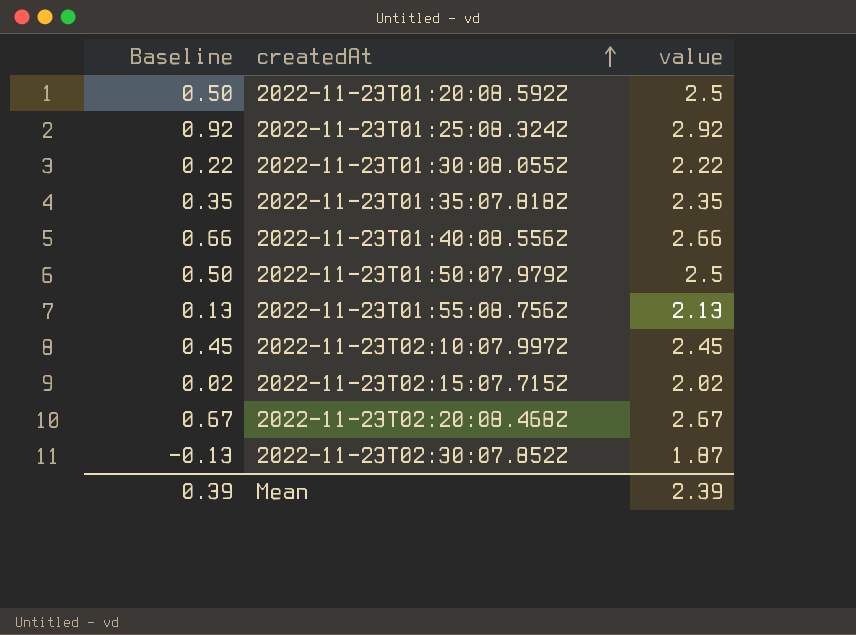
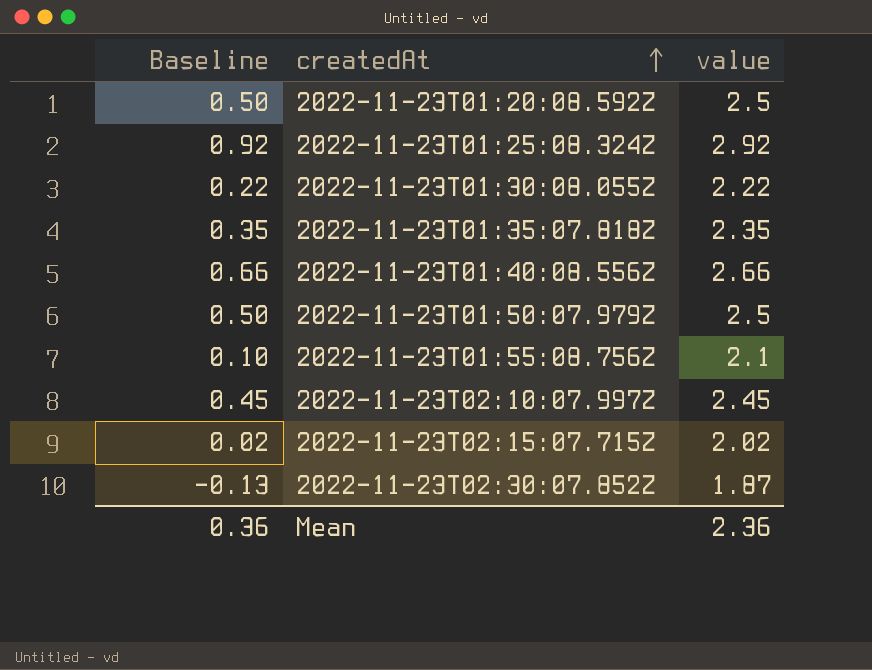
row 2022-11-23T02:20:08.468Z: 0.67 | 2.67 -> none
2022-11-23T01:55:08.756Z | Baseline: 0.13 -> 0.10
2022-11-23T01:55:08.756Z | value: 2.13 -> 2.1
Mean | Baseline: 0.39 -> 0.36
Mean | value: 2.39 -> 2.36

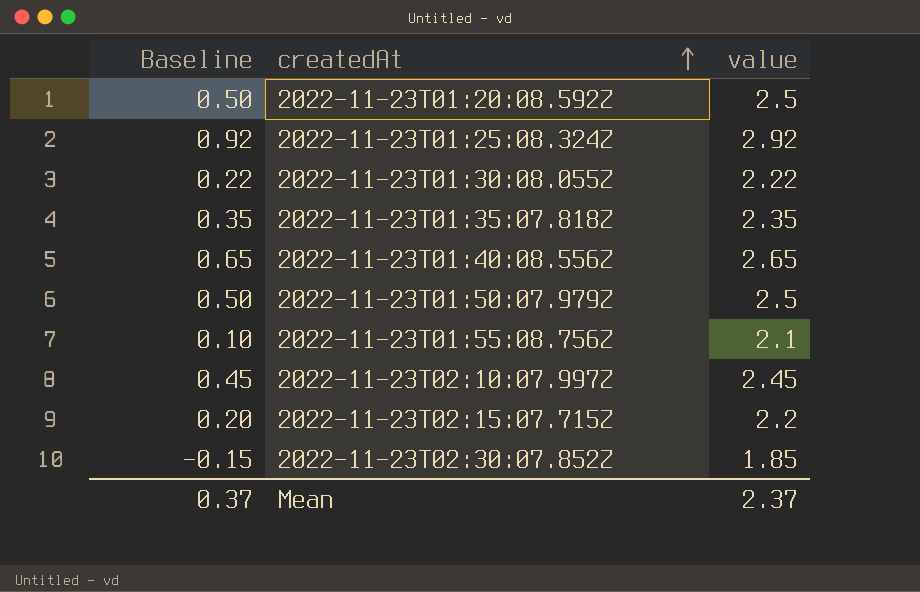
2022-11-23T01:40:08.556Z | Baseline: 0.66 -> 0.65
2022-11-23T01:40:08.556Z | value: 2.66 -> 2.65
2022-11-23T02:15:07.715Z | Baseline: 0.02 -> 0.20
2022-11-23T02:15:07.715Z | value: 2.02 -> 2.2
2022-11-23T02:30:07.852Z | Baseline: -0.13 -> -0.15
2022-11-23T02:30:07.852Z | value: 1.87 -> 1.85
Mean | Baseline: 0.36 -> 0.37
Mean | value: 2.36 -> 2.37

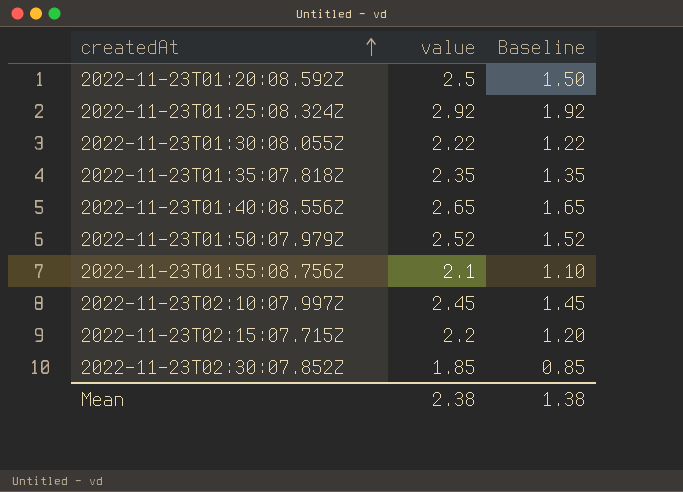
column Baseline | formula: [value] - 2 -> [value] - 1
column Baseline | position: 1 -> 3
2022-11-23T01:50:07.979Z | value: 2.5 -> 2.52
Mean | value: 2.37 -> 2.38
Mean | Baseline: 0.37 -> 1.38

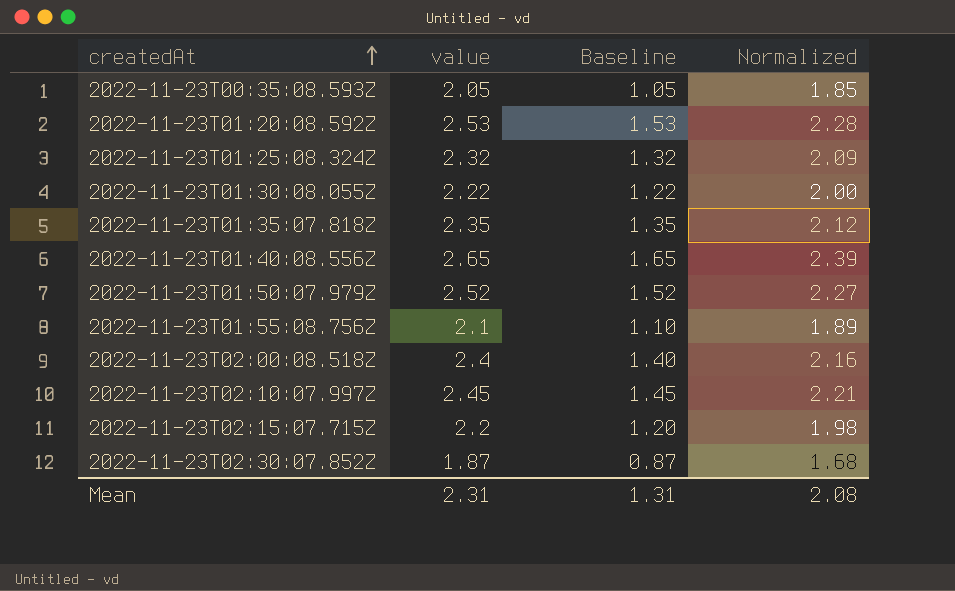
column Normalized | formula: none -> [value] * 0.9
row 2022-11-23T00:35:08.593Z: none -> 2.05 | 1.05 | 1.85
2022-11-23T01:20:08.592Z | value: 2.5 -> 2.53
2022-11-23T01:20:08.592Z | Baseline: 1.50 -> 1.53
2022-11-23T01:25:08.324Z | value: 2.92 -> 2.32
2022-11-23T01:25:08.324Z | Baseline: 1.92 -> 1.32
row 2022-11-23T02:00:08.518Z: none -> 2.4 | 1.40 | 2.16
2022-11-23T02:30:07.852Z | value: 1.85 -> 1.87
2022-11-23T02:30:07.852Z | Baseline: 0.85 -> 0.87
Mean | value: 2.38 -> 2.31
Mean | Baseline: 1.38 -> 1.31

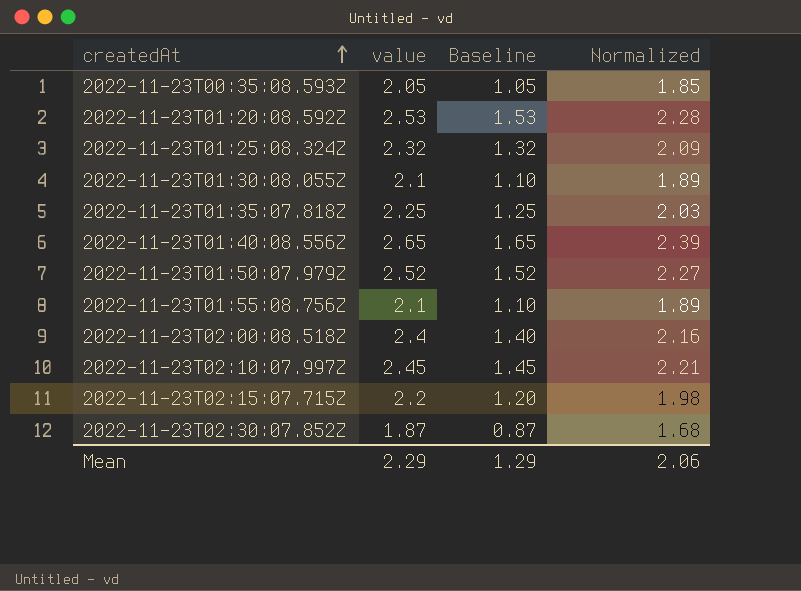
2022-11-23T01:30:08.055Z | value: 2.22 -> 2.1
2022-11-23T01:30:08.055Z | Baseline: 1.22 -> 1.10
2022-11-23T01:30:08.055Z | Normalized: 2.00 -> 1.89
2022-11-23T01:35:07.818Z | value: 2.35 -> 2.25
2022-11-23T01:35:07.818Z | Baseline: 1.35 -> 1.25
2022-11-23T01:35:07.818Z | Normalized: 2.12 -> 2.03
Mean | value: 2.31 -> 2.29
Mean | Baseline: 1.31 -> 1.29
Mean | Normalized: 2.08 -> 2.06

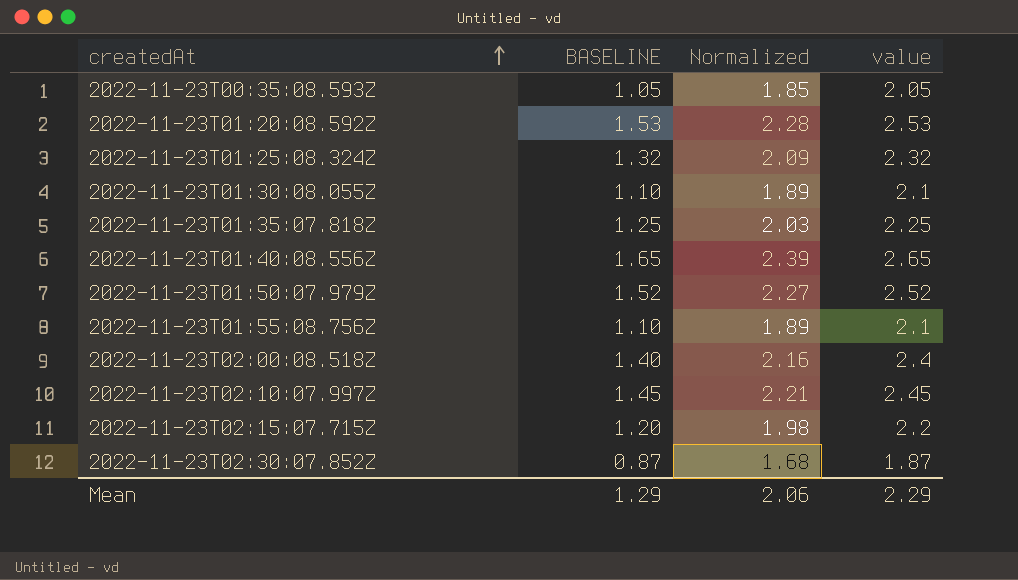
column name: Baseline -> BASELINE
column value | position: 2 -> 4

